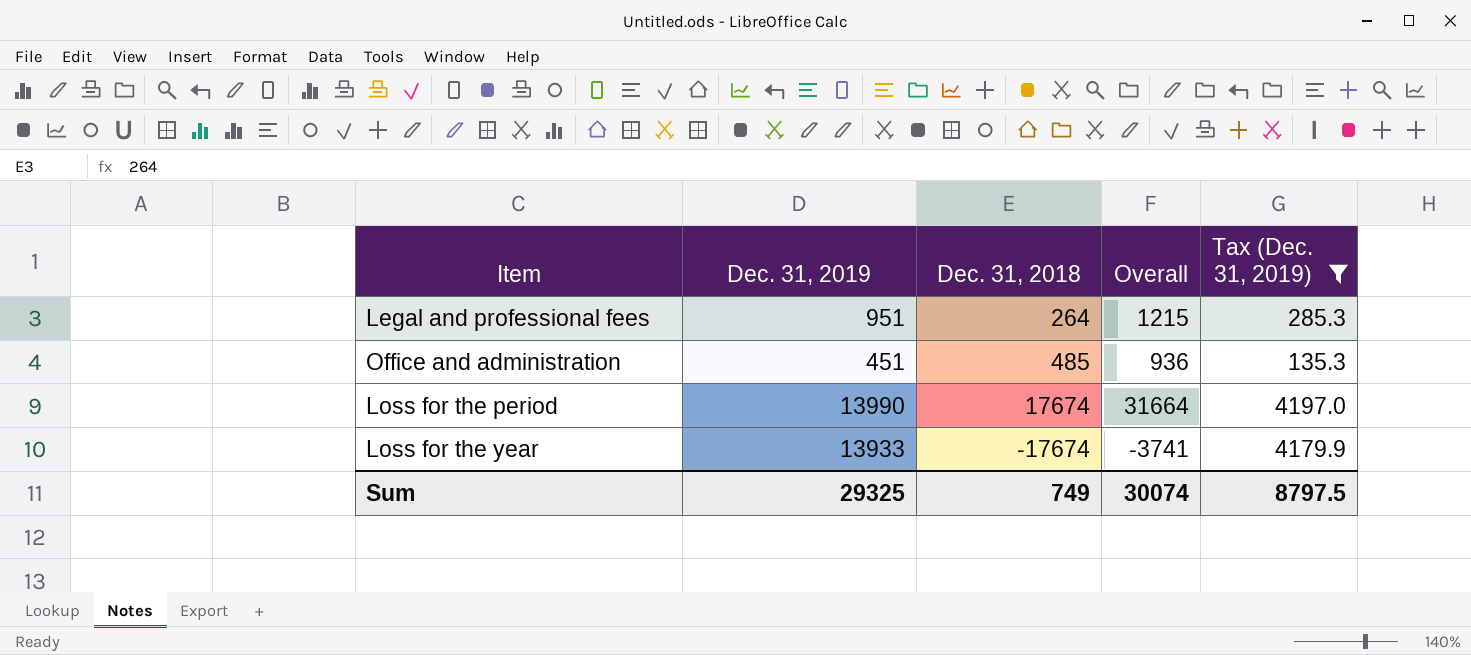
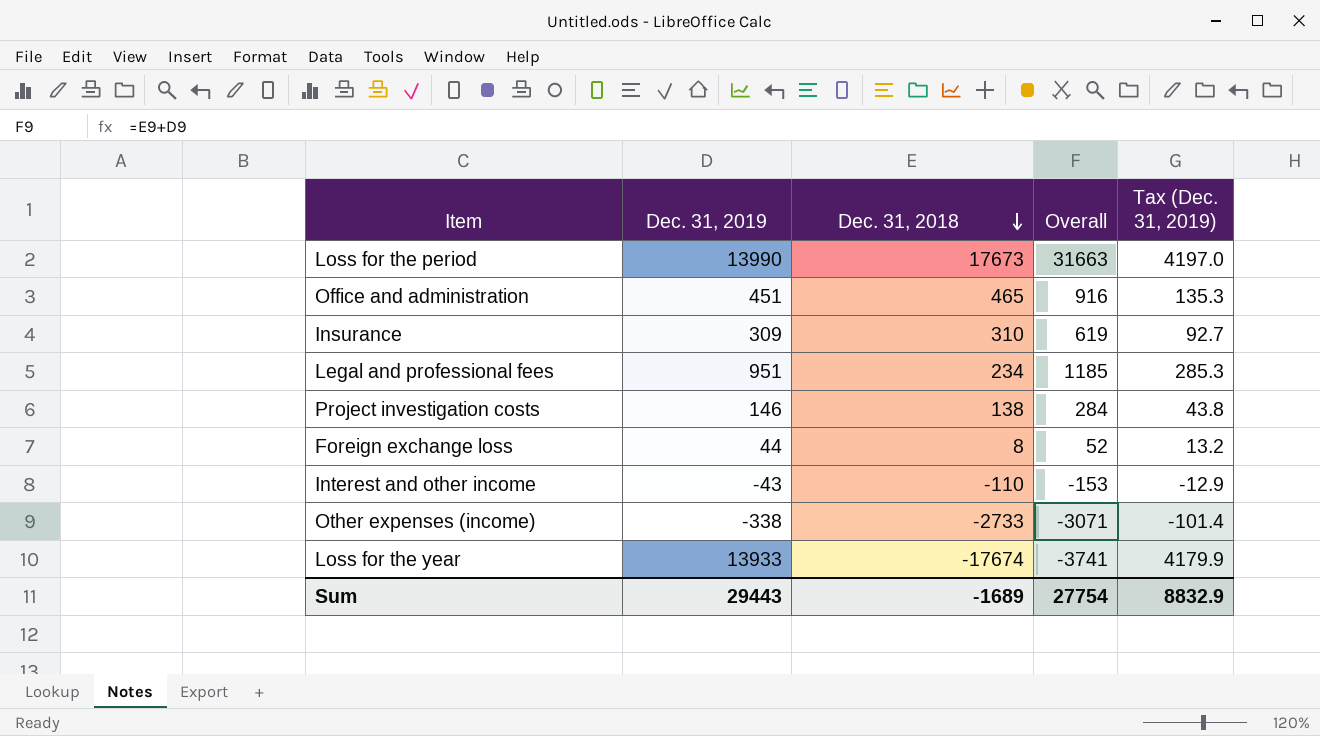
filter: Tax (Dec. 31, 2019) >= 135.3 -> none
row order: none -> Dec. 31, 2018 descending
Loss for the period | Dec. 31, 2018: 17674 -> 17673
Loss for the period | Overall: 31664 -> 31663
Office and administration | Dec. 31, 2018: 485 -> 465
Office and administration | Overall: 936 -> 916
Legal and professional fees | Dec. 31, 2018: 264 -> 234
Legal and professional fees | Overall: 1215 -> 1185
Sum | Dec. 31, 2019: 29325 -> 29443
Sum | Dec. 31, 2018: 749 -> -1689
Sum | Overall: 30074 -> 27754
Sum | Tax (Dec. 31, 2019): 8797.5 -> 8832.9

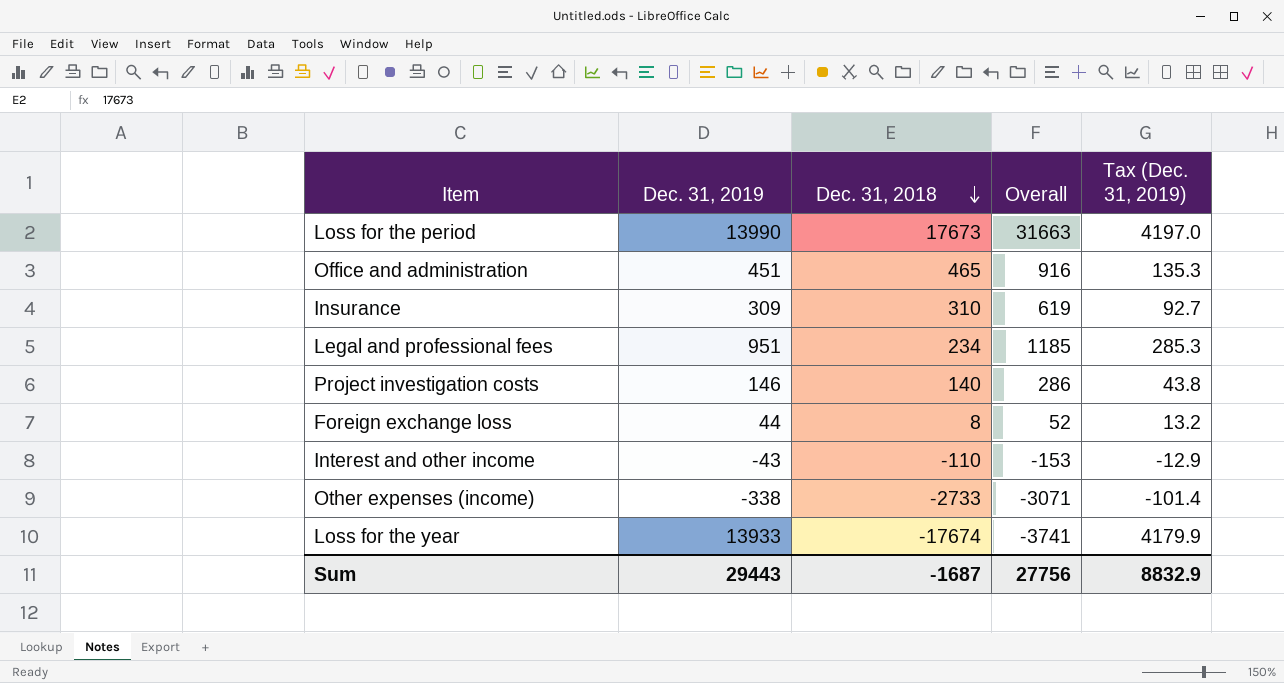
Project investigation costs | Dec. 31, 2018: 138 -> 140
Project investigation costs | Overall: 284 -> 286
Sum | Dec. 31, 2018: -1689 -> -1687
Sum | Overall: 27754 -> 27756

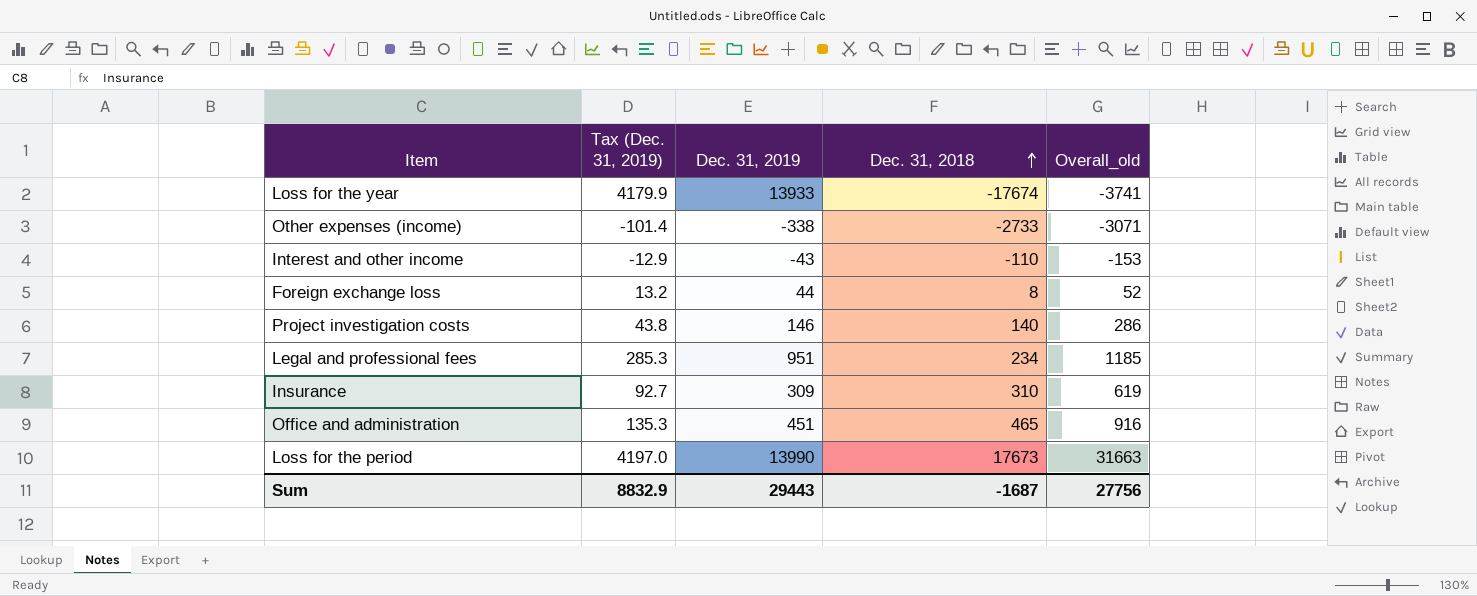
row order: Dec. 31, 2018 descending -> Dec. 31, 2018 ascending
column Tax (Dec. 31, 2019) | position: 5 -> 2
column name: Overall -> Overall_old

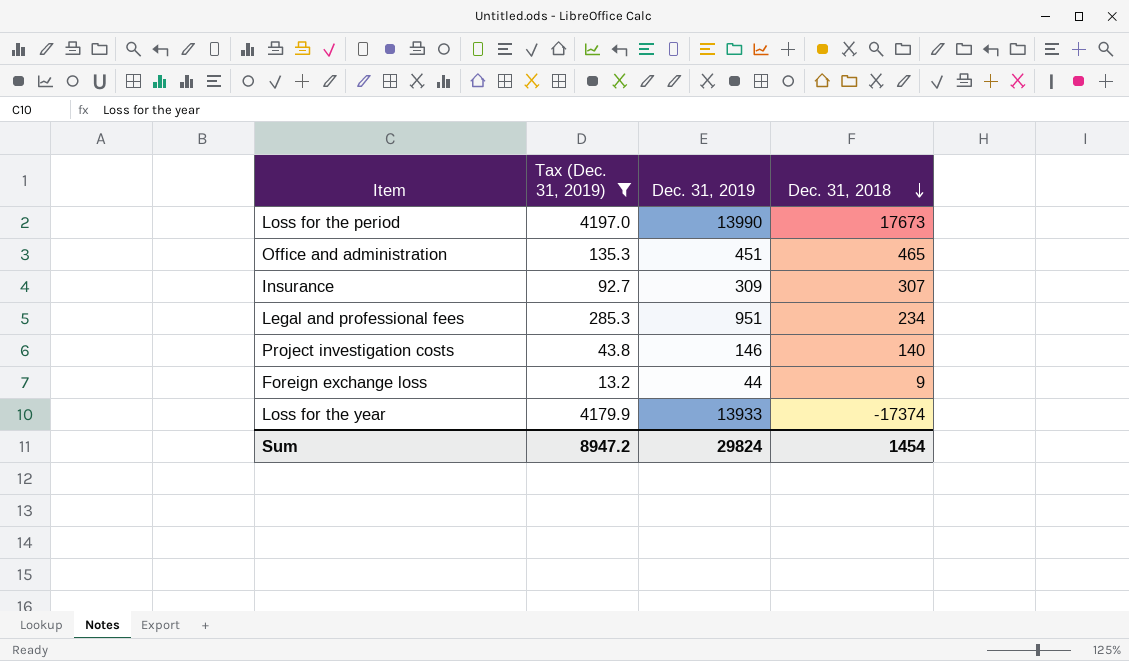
filter: none -> Tax (Dec. 31, 2019) >= 13.2
row order: Dec. 31, 2018 ascending -> Dec. 31, 2018 descending
column Overall_old | formula: [Dec. 31, 2019] + [Dec. 31, 2018] -> none
Insurance | Dec. 31, 2018: 310 -> 307
Foreign exchange loss | Dec. 31, 2018: 8 -> 9
Loss for the year | Dec. 31, 2018: -17674 -> -17374
Sum | Tax (Dec. 31, 2019): 8832.9 -> 8947.2
Sum | Dec. 31, 2019: 29443 -> 29824
Sum | Dec. 31, 2018: -1687 -> 1454

